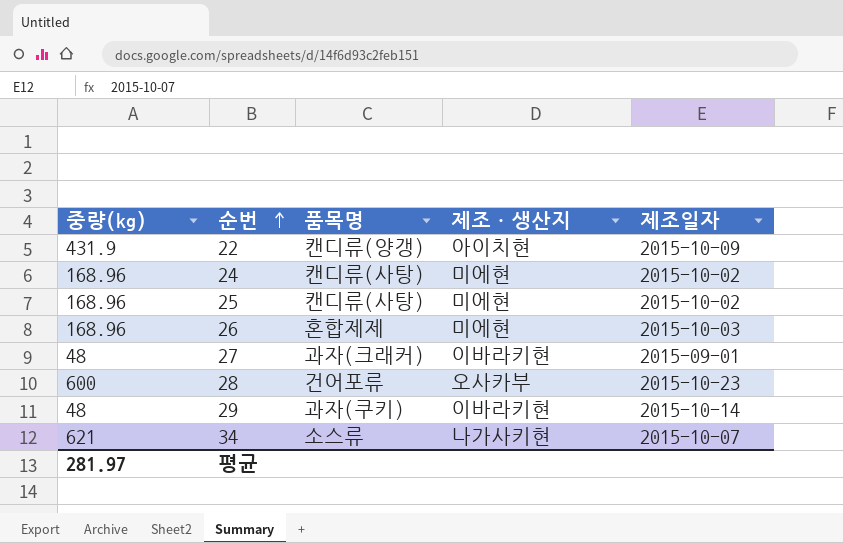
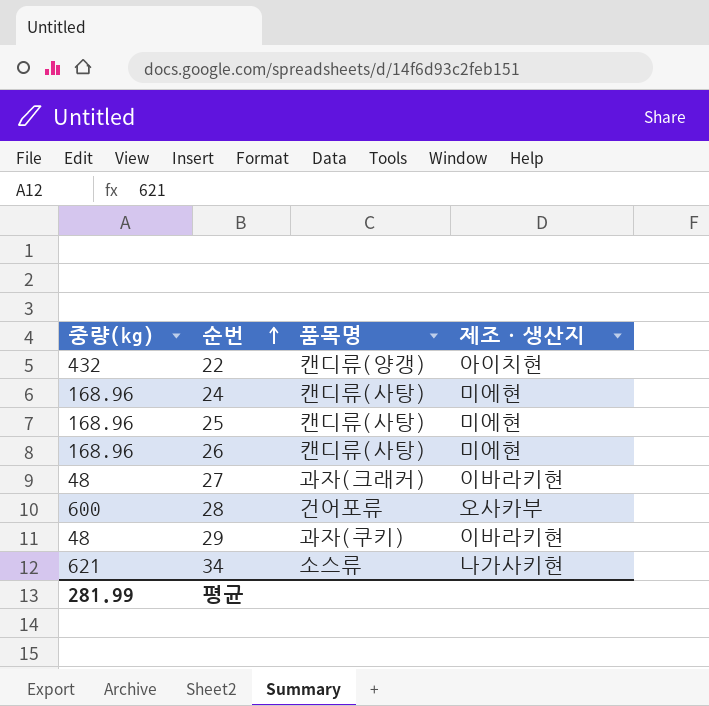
column 제조일자 | position: 5 -> none
22 | 중량(kg): 431.9 -> 432
26 | 품목명: 혼합제제 -> 캔디류(사탕)
평균 | 중량(kg): 281.97 -> 281.99

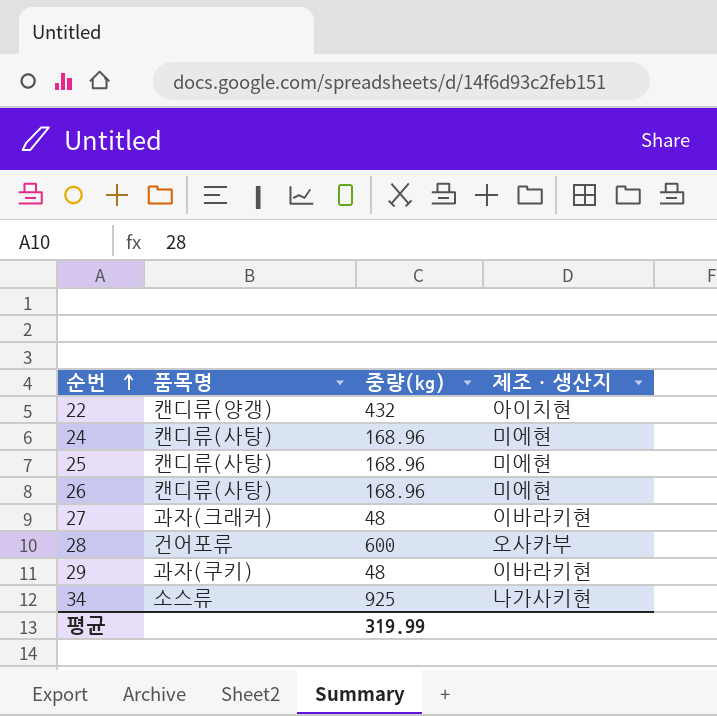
column 중량(kg) | position: 1 -> 3
34 | 중량(kg): 621 -> 925
평균 | 중량(kg): 281.99 -> 319.99

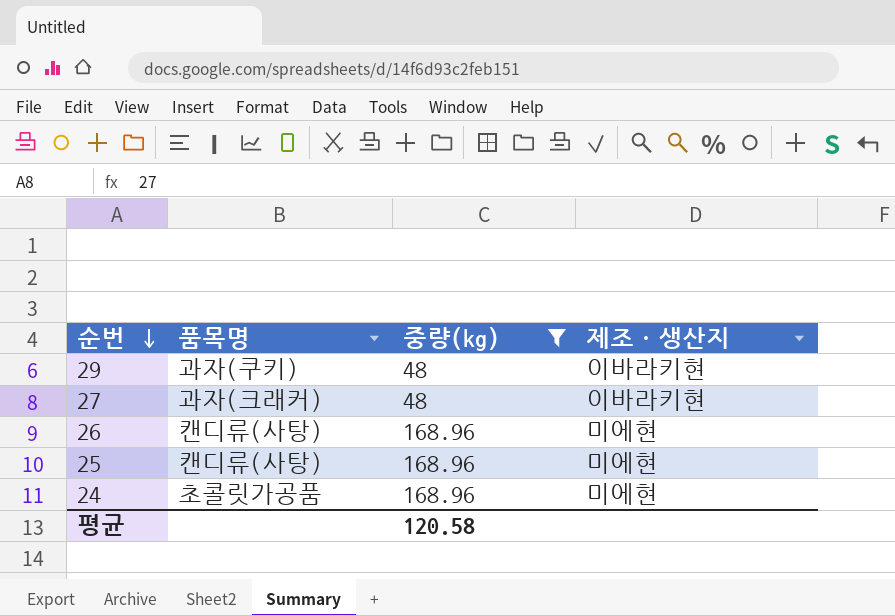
filter: none -> 중량(kg) <= 168.96
row order: 순번 ascending -> 순번 descending
24 | 품목명: 캔디류(사탕) -> 초콜릿가공품
평균 | 중량(kg): 319.99 -> 120.58

